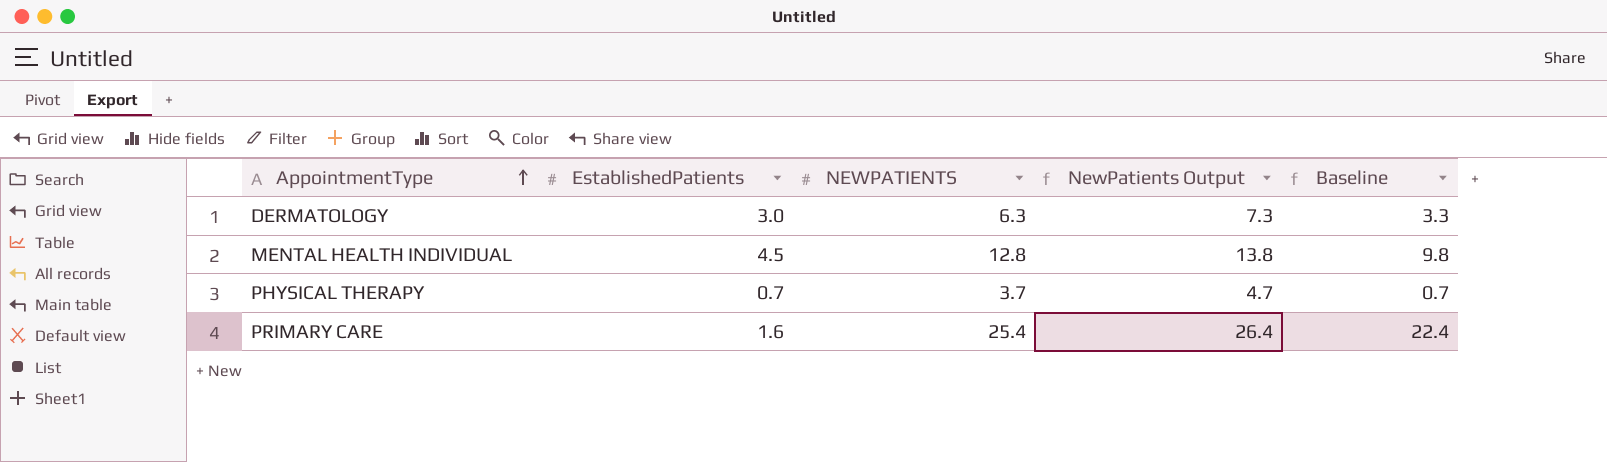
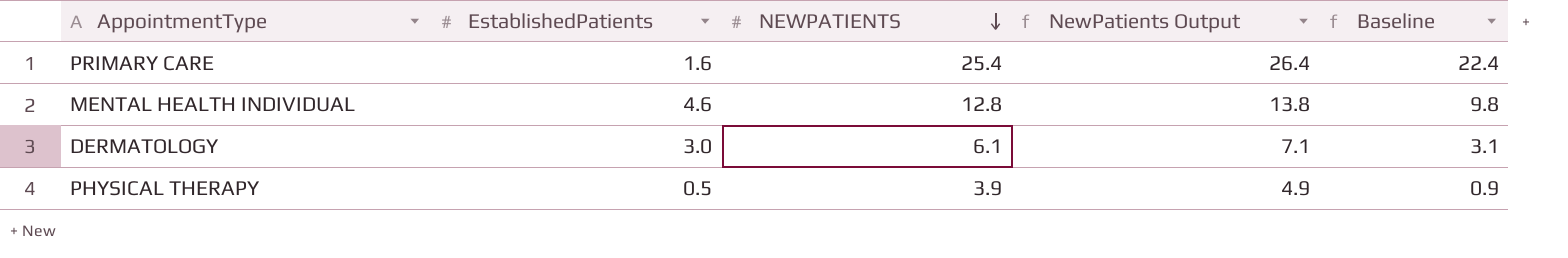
row order: AppointmentType ascending -> NEWPATIENTS descending
MENTAL HEALTH INDIVIDUAL | EstablishedPatients: 4.5 -> 4.6
DERMATOLOGY | NEWPATIENTS: 6.3 -> 6.1
DERMATOLOGY | NewPatients Output: 7.3 -> 7.1
DERMATOLOGY | Baseline: 3.3 -> 3.1
PHYSICAL THERAPY | EstablishedPatients: 0.7 -> 0.5
PHYSICAL THERAPY | NEWPATIENTS: 3.7 -> 3.9
PHYSICAL THERAPY | NewPatients Output: 4.7 -> 4.9
PHYSICAL THERAPY | Baseline: 0.7 -> 0.9

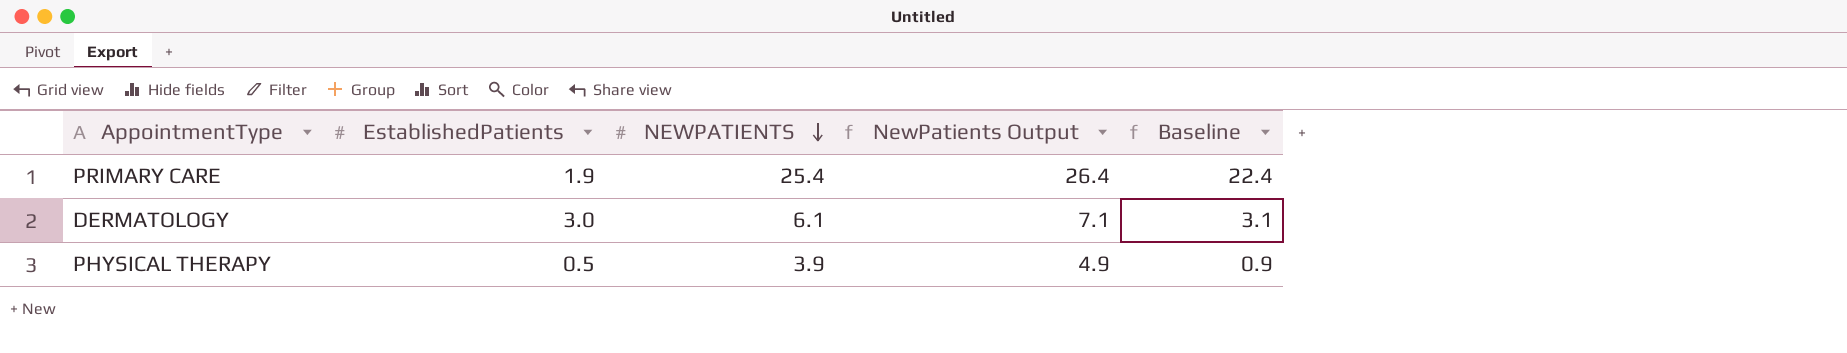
row MENTAL HEALTH INDIVIDUAL: 4.6 | 12.8 | 13.8 | 9.8 -> none
PRIMARY CARE | EstablishedPatients: 1.6 -> 1.9

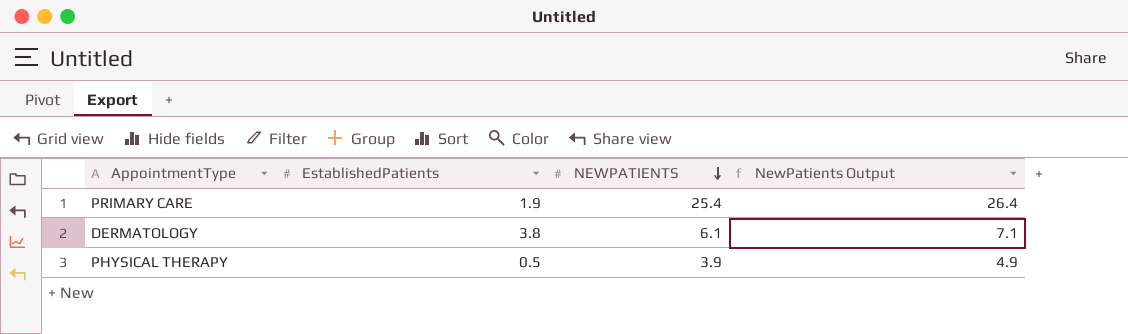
column Baseline | formula: [NEWPATIENTS] - 3 -> none
DERMATOLOGY | EstablishedPatients: 3.0 -> 3.8

